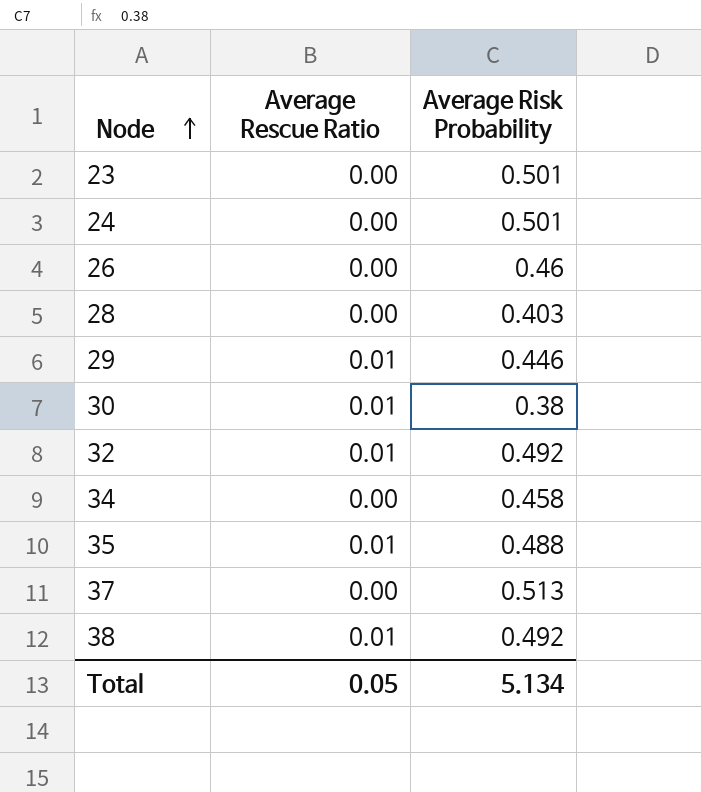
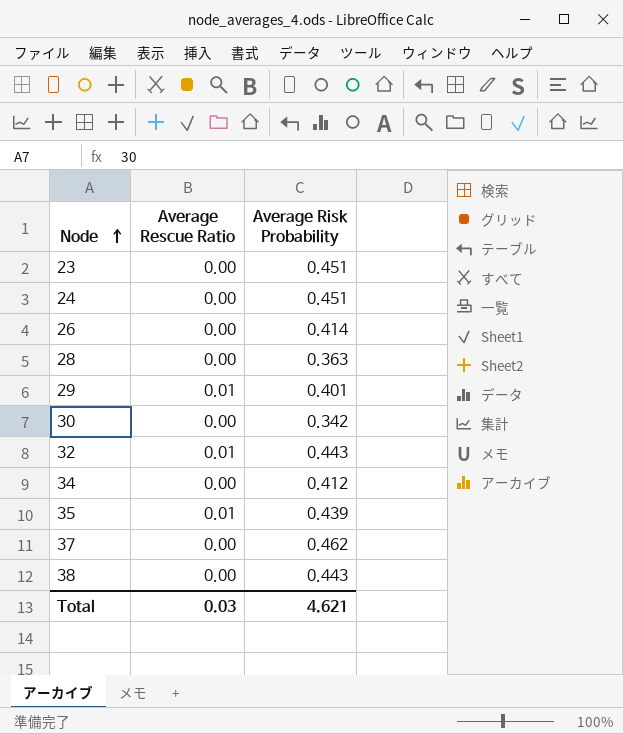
23 | Average Risk Probability: 0.501 -> 0.451
24 | Average Risk Probability: 0.501 -> 0.451
26 | Average Risk Probability: 0.46 -> 0.414
28 | Average Risk Probability: 0.403 -> 0.363
29 | Average Risk Probability: 0.446 -> 0.401
30 | Average Rescue Ratio: 0.01 -> 0.00
30 | Average Risk Probability: 0.38 -> 0.342
32 | Average Risk Probability: 0.492 -> 0.443
34 | Average Risk Probability: 0.458 -> 0.412
35 | Average Risk Probability: 0.488 -> 0.439
37 | Average Risk Probability: 0.513 -> 0.462
38 | Average Rescue Ratio: 0.01 -> 0.00
38 | Average Risk Probability: 0.492 -> 0.443
Total | Average Rescue Ratio: 0.05 -> 0.03
Total | Average Risk Probability: 5.134 -> 4.621

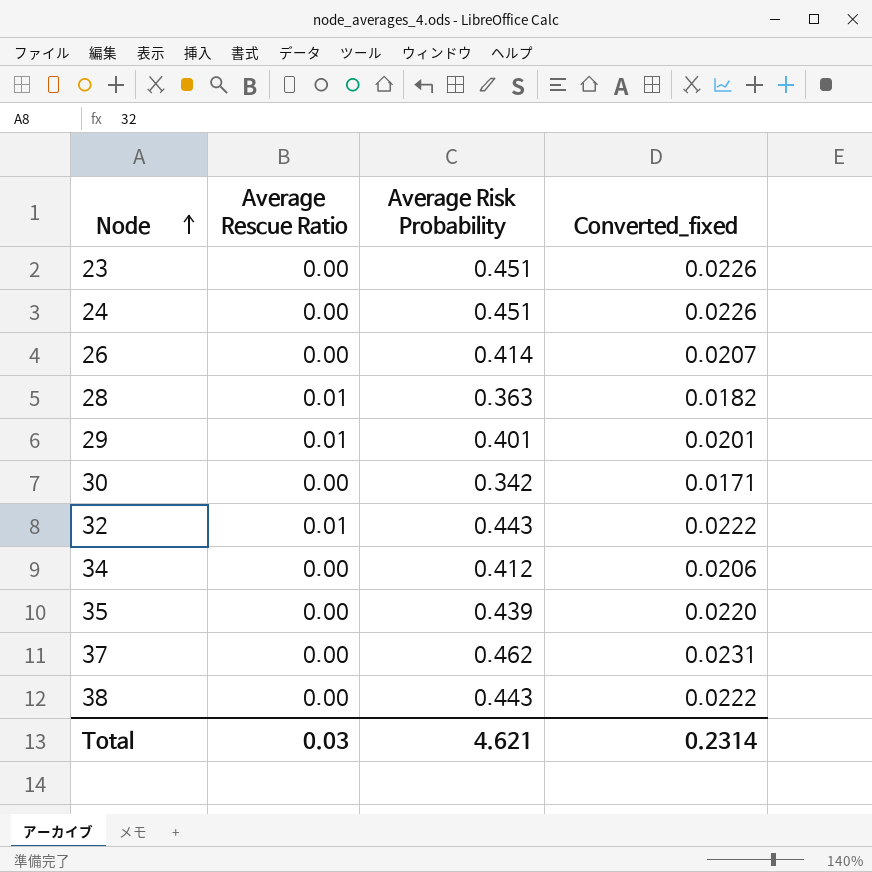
column Converted_fixed | formula: none -> [Average Risk Probability] * 0.05
28 | Average Rescue Ratio: 0.00 -> 0.01
35 | Average Rescue Ratio: 0.01 -> 0.00

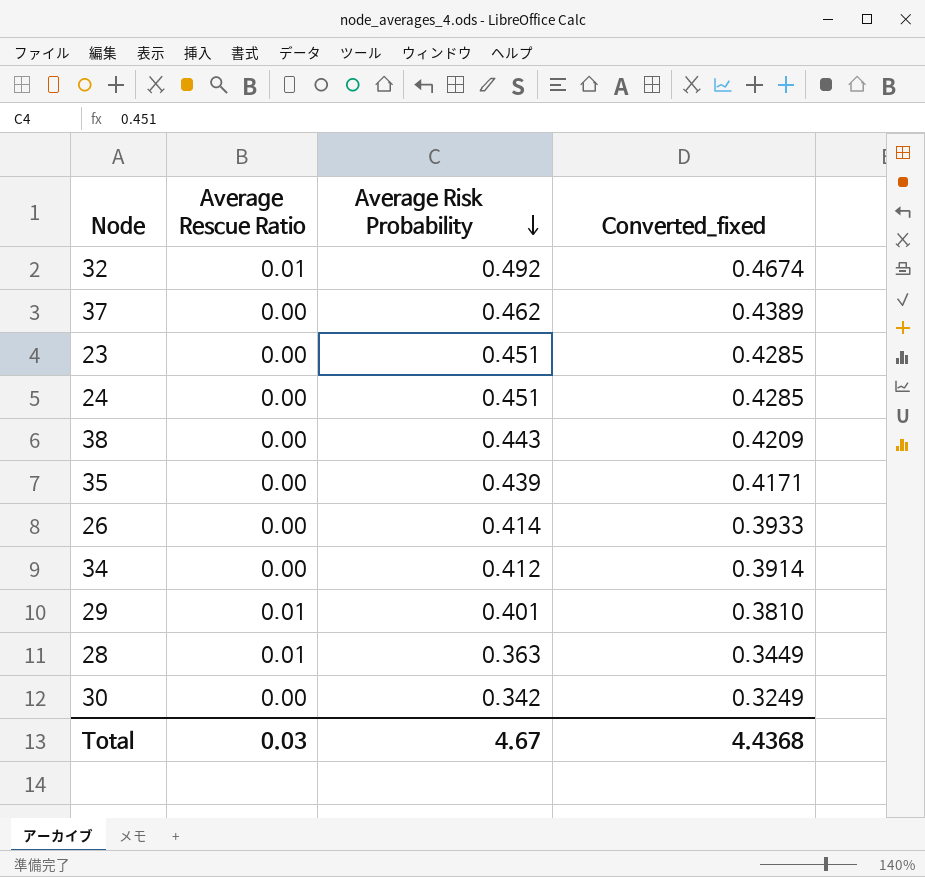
row order: Node ascending -> Average Risk Probability descending
column Converted_fixed | formula: [Average Risk Probability] * 0.05 -> [Average Risk Probability] * 0.95
32 | Average Risk Probability: 0.443 -> 0.492
Total | Average Risk Probability: 4.621 -> 4.67
Total | Converted_fixed: 0.2314 -> 4.4368

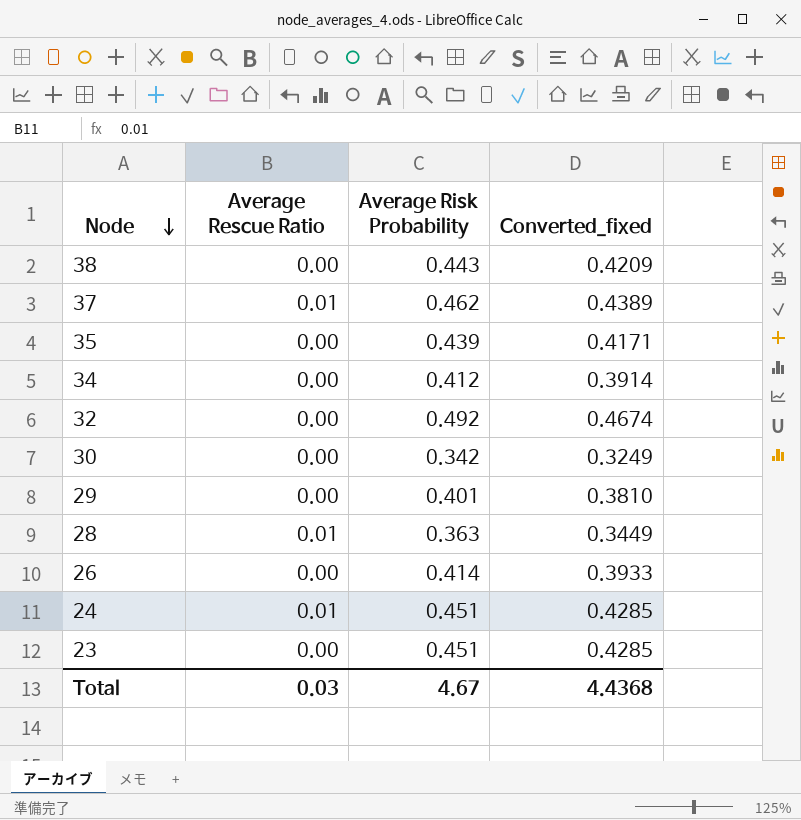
row order: Average Risk Probability descending -> Node descending
37 | Average Rescue Ratio: 0.00 -> 0.01
32 | Average Rescue Ratio: 0.01 -> 0.00
29 | Average Rescue Ratio: 0.01 -> 0.00
24 | Average Rescue Ratio: 0.00 -> 0.01

